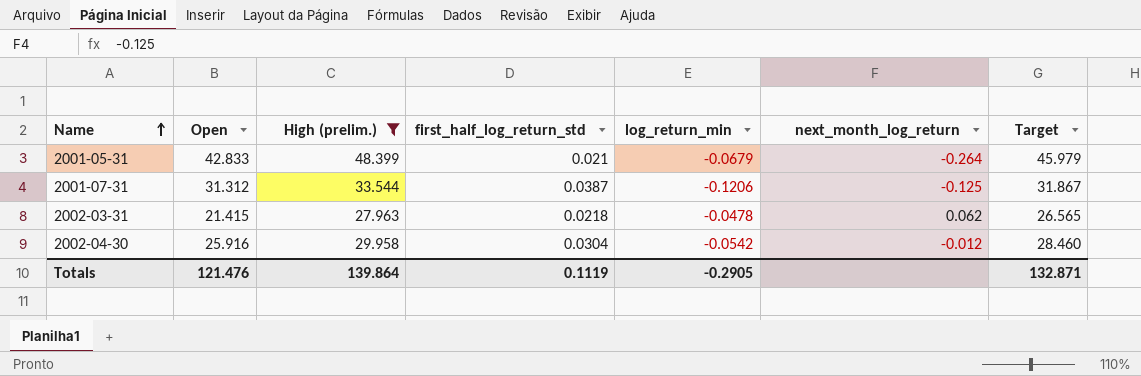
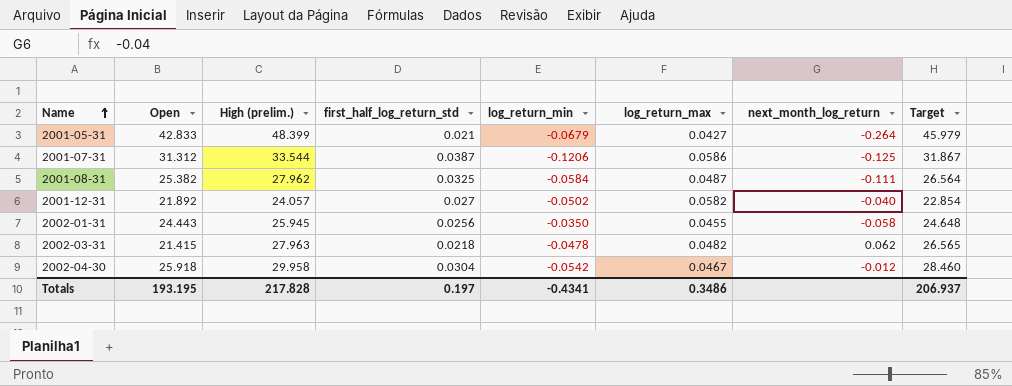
filter: High (prelim.) >= 27.963 -> none
column log_return_max | position: none -> 6
2002-04-30 | Open: 25.916 -> 25.918
Totals | Open: 121.476 -> 193.195
Totals | High (prelim.): 139.864 -> 217.828
Totals | first_half_log_return_std: 0.1119 -> 0.197
Totals | log_return_min: -0.2905 -> -0.4341
Totals | Target: 132.871 -> 206.937

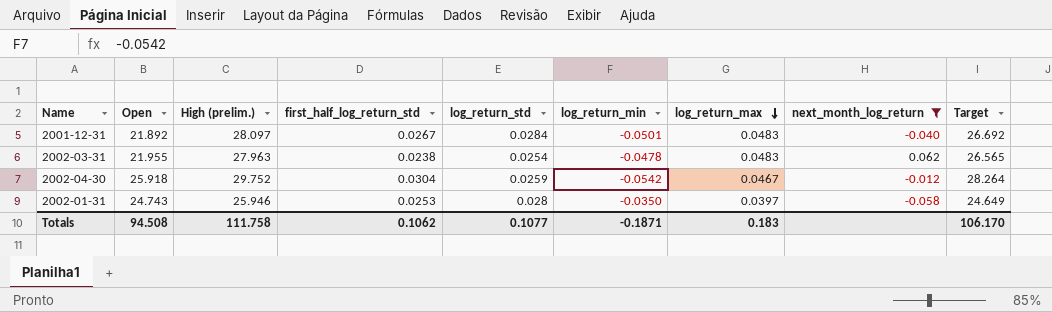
filter: none -> next_month_log_return >= -0.058
row order: Name ascending -> log_return_max descending
column log_return_std | position: none -> 5
2001-12-31 | High (prelim.): 24.057 -> 28.097
2001-12-31 | first_half_log_return_std: 0.027 -> 0.0267
2001-12-31 | log_return_min: -0.0502 -> -0.0501
2001-12-31 | log_return_max: 0.0582 -> 0.0483
2001-12-31 | Target: 22.854 -> 26.692
2002-03-31 | Open: 21.415 -> 21.955
2002-03-31 | first_half_log_return_std: 0.0218 -> 0.0238
2002-03-31 | log_return_max: 0.0482 -> 0.0483
2002-04-30 | High (prelim.): 29.958 -> 29.752
2002-04-30 | Target: 28.460 -> 28.264
2002-01-31 | Open: 24.443 -> 24.743
2002-01-31 | High (prelim.): 25.945 -> 25.946
2002-01-31 | first_half_log_return_std: 0.0256 -> 0.0253
2002-01-31 | log_return_max: 0.0455 -> 0.0397
2002-01-31 | Target: 24.648 -> 24.649
Totals | Open: 193.195 -> 94.508
Totals | High (prelim.): 217.828 -> 111.758
Totals | first_half_log_return_std: 0.197 -> 0.1062
Totals | log_return_min: -0.4341 -> -0.1871
Totals | log_return_max: 0.3486 -> 0.183
Totals | Target: 206.937 -> 106.170

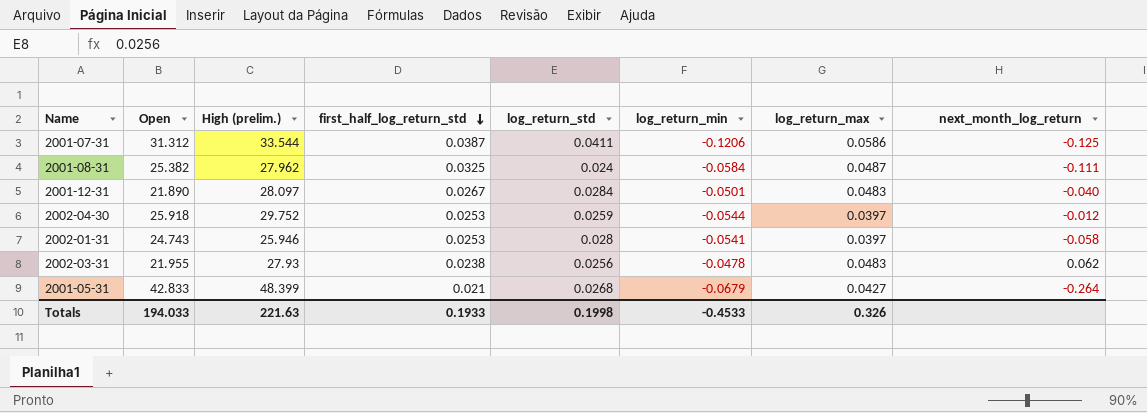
filter: next_month_log_return >= -0.058 -> none
row order: log_return_max descending -> first_half_log_return_std descending
column Target | formula: [High (prelim.)] * 0.95 -> none
2001-12-31 | Open: 21.892 -> 21.890
2002-04-30 | first_half_log_return_std: 0.0304 -> 0.0253
2002-04-30 | log_return_min: -0.0542 -> -0.0544
2002-04-30 | log_return_max: 0.0467 -> 0.0397
2002-01-31 | log_return_min: -0.0350 -> -0.0541
2002-03-31 | High (prelim.): 27.963 -> 27.93
2002-03-31 | log_return_std: 0.0254 -> 0.0256
Totals | Open: 94.508 -> 194.033
Totals | High (prelim.): 111.758 -> 221.63
Totals | first_half_log_return_std: 0.1062 -> 0.1933
Totals | log_return_std: 0.1077 -> 0.1998
Totals | log_return_min: -0.1871 -> -0.4533
Totals | log_return_max: 0.183 -> 0.326

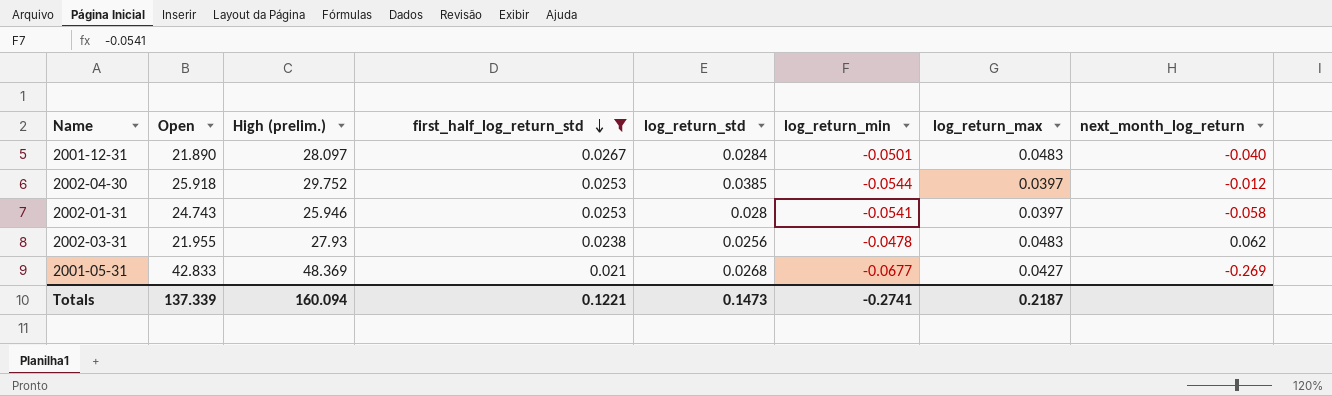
filter: none -> first_half_log_return_std <= 0.0267
2002-04-30 | log_return_std: 0.0259 -> 0.0385
2001-05-31 | High (prelim.): 48.399 -> 48.369
2001-05-31 | log_return_min: -0.0679 -> -0.0677
2001-05-31 | next_month_log_return: -0.264 -> -0.269
Totals | Open: 194.033 -> 137.339
Totals | High (prelim.): 221.63 -> 160.094
Totals | first_half_log_return_std: 0.1933 -> 0.1221
Totals | log_return_std: 0.1998 -> 0.1473
Totals | log_return_min: -0.4533 -> -0.2741
Totals | log_return_max: 0.326 -> 0.2187

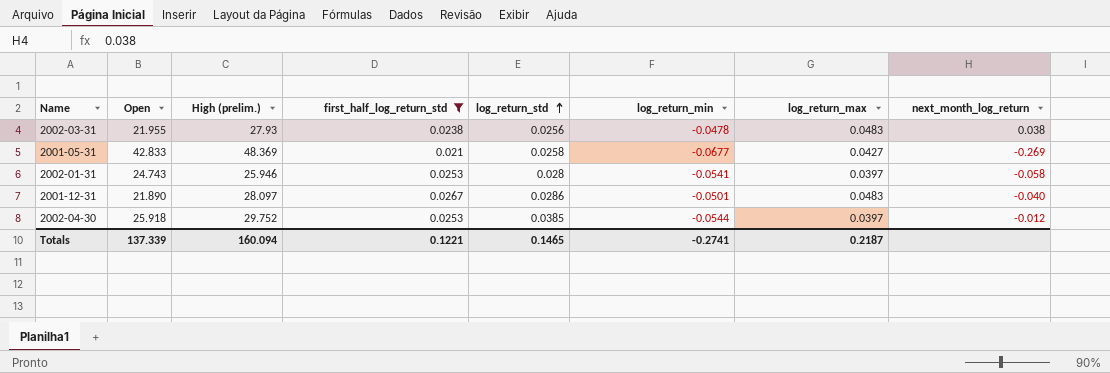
row order: first_half_log_return_std descending -> log_return_std ascending
2002-03-31 | next_month_log_return: 0.062 -> 0.038
2001-05-31 | log_return_std: 0.0268 -> 0.0258
2001-12-31 | log_return_std: 0.0284 -> 0.0286
Totals | log_return_std: 0.1473 -> 0.1465

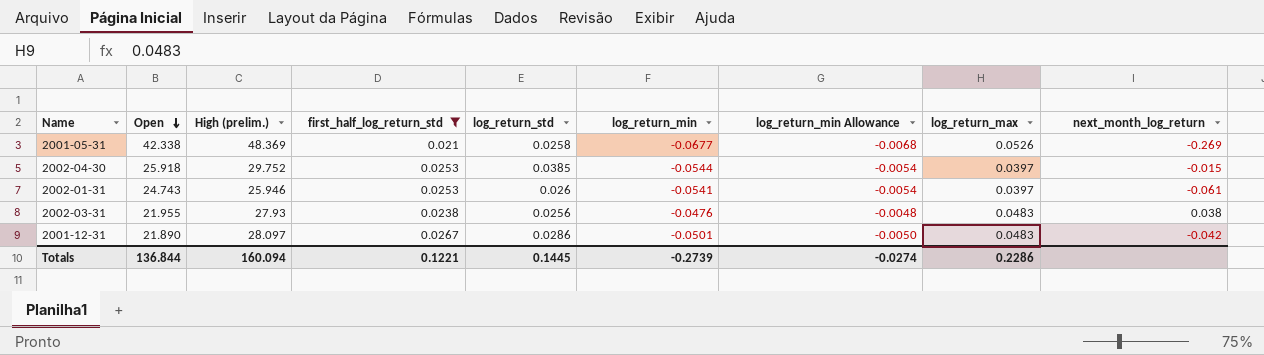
row order: log_return_std ascending -> Open descending
column log_return_min Allowance | formula: none -> [log_return_min] * 0.1
2001-05-31 | Open: 42.833 -> 42.338
2001-05-31 | log_return_max: 0.0427 -> 0.0526
2002-04-30 | next_month_log_return: -0.012 -> -0.015
2002-01-31 | log_return_std: 0.028 -> 0.026
2002-01-31 | next_month_log_return: -0.058 -> -0.061
2002-03-31 | log_return_min: -0.0478 -> -0.0476
2001-12-31 | next_month_log_return: -0.040 -> -0.042
Totals | Open: 137.339 -> 136.844
Totals | log_return_std: 0.1465 -> 0.1445
Totals | log_return_min: -0.2741 -> -0.2739
Totals | log_return_max: 0.2187 -> 0.2286

